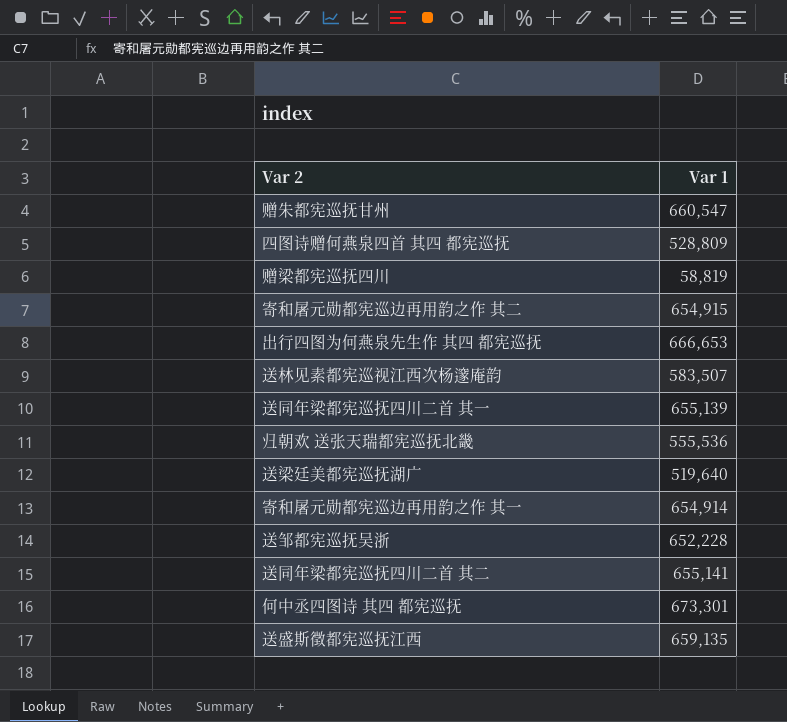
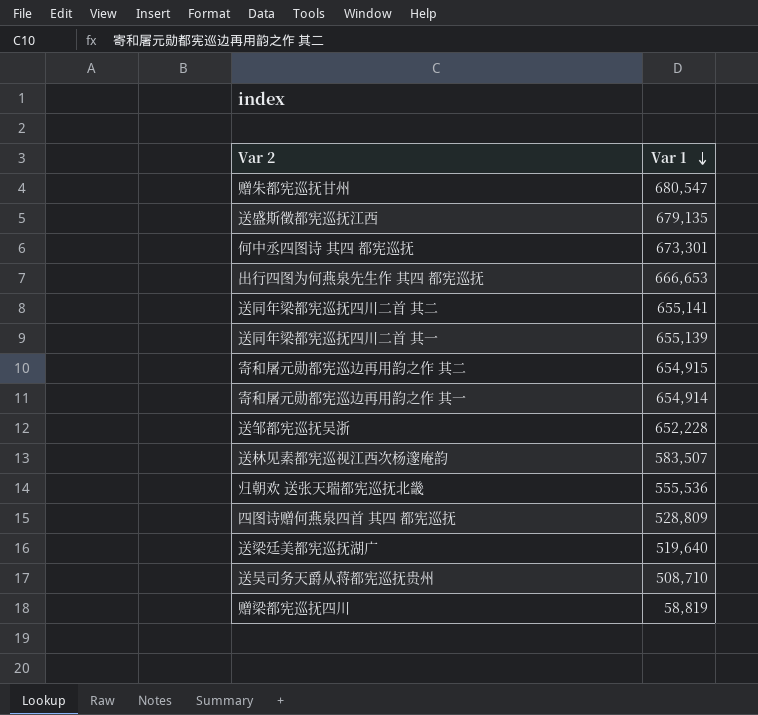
row order: none -> Var 1 descending
赠朱都宪巡抚甘州 | Var 1: 660,547 -> 680,547
送盛斯徵都宪巡抚江西 | Var 1: 659,135 -> 679,135
row 送吴司务天爵从蒋都宪巡抚贵州: none -> 508,710

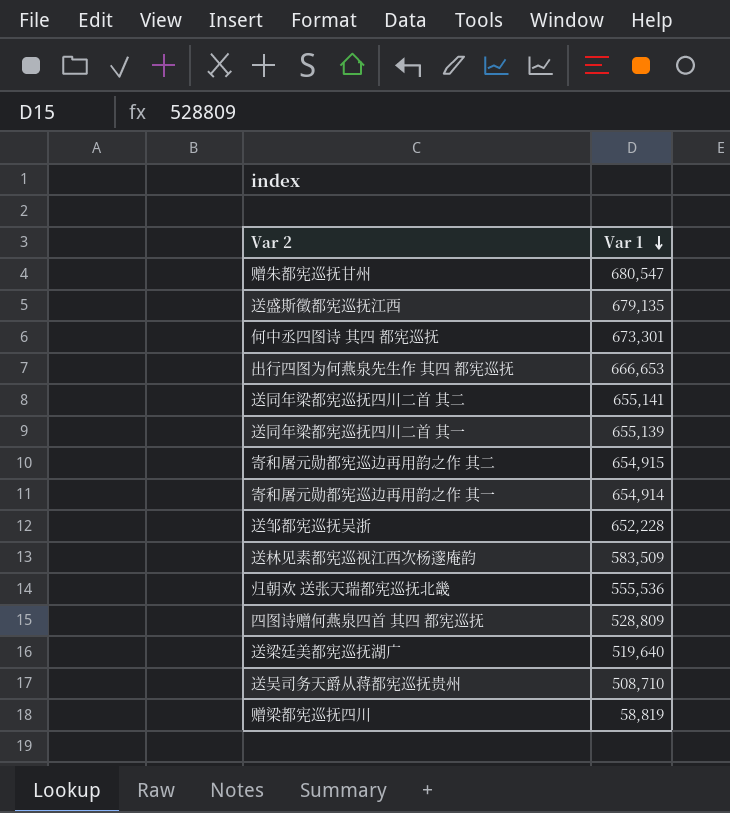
送林见素都宪巡视江西次杨邃庵韵 | Var 1: 583,507 -> 583,509

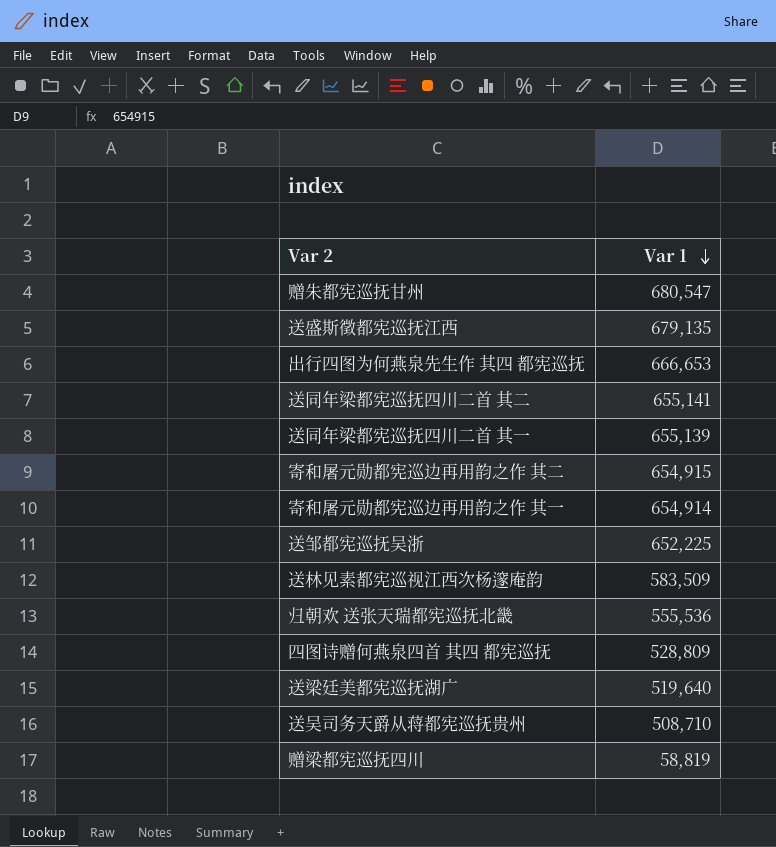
row 何中丞四图诗 其四 都宪巡抚: 673,301 -> none
送邹都宪巡抚吴浙 | Var 1: 652,228 -> 652,225

